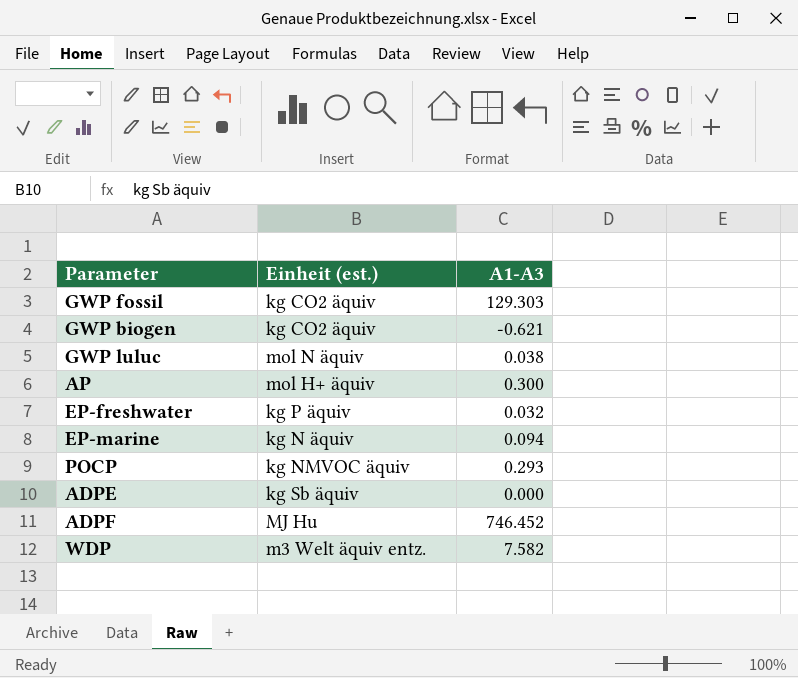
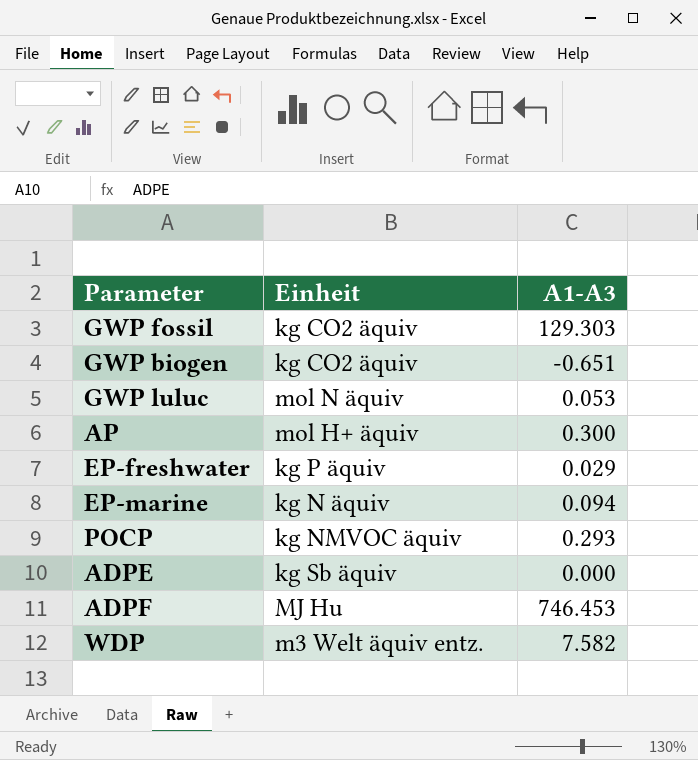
column name: Einheit (est.) -> Einheit
GWP biogen | A1-A3: -0.621 -> -0.651
GWP luluc | A1-A3: 0.038 -> 0.053
EP-freshwater | A1-A3: 0.032 -> 0.029
ADPF | A1-A3: 746.452 -> 746.453

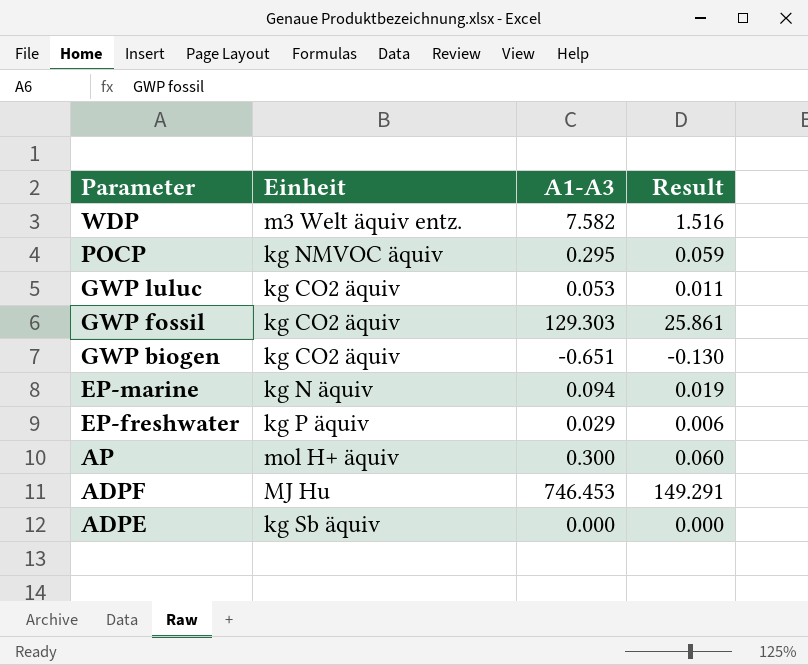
row order: none -> Parameter descending
column Result | formula: none -> [A1-A3] * 0.2
POCP | A1-A3: 0.293 -> 0.295
GWP luluc | Einheit: mol N äquiv -> kg CO2 äquiv

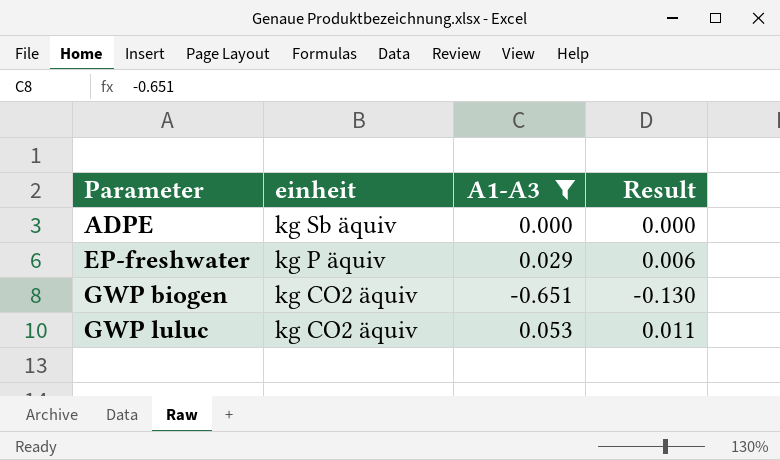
filter: none -> A1-A3 <= 0.053
row order: Parameter descending -> Parameter ascending
column name: Einheit -> einheit

